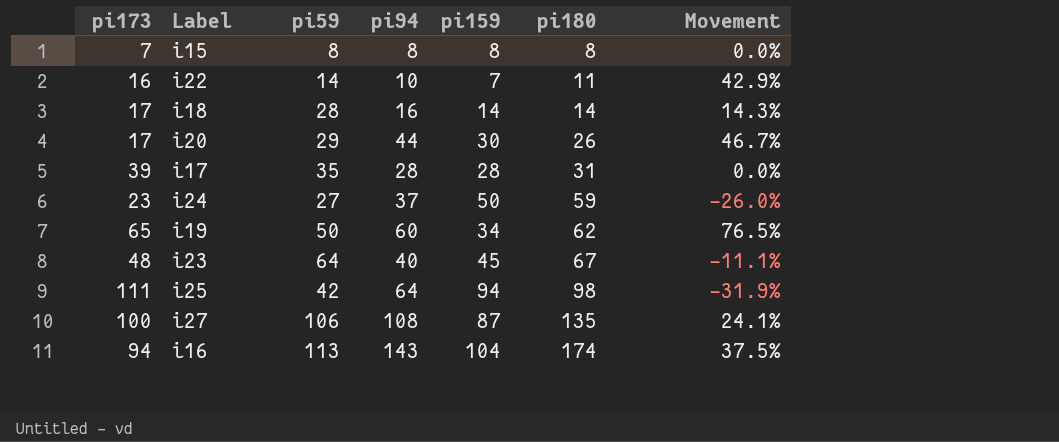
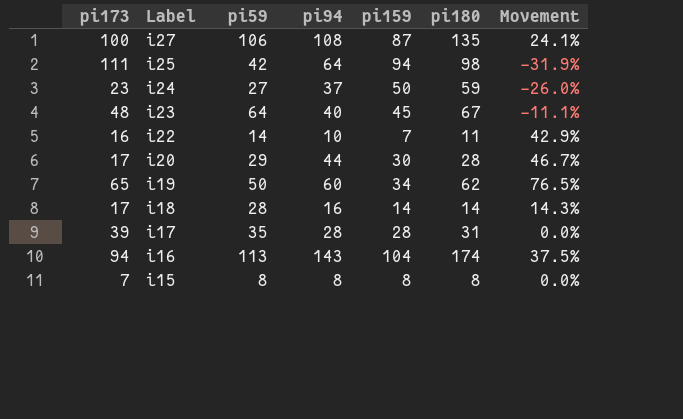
row order: pi180 ascending -> Label descending
i20 | pi180: 26 -> 28

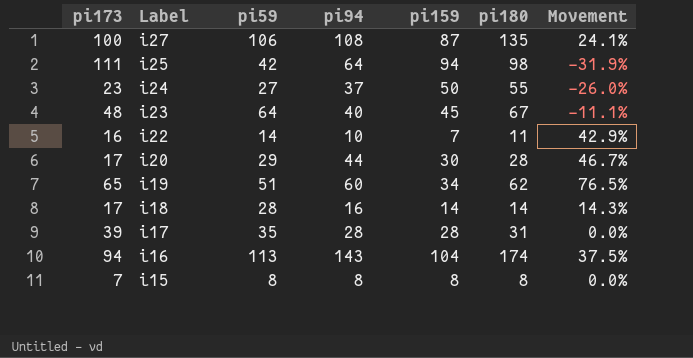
i24 | pi180: 59 -> 55
i19 | pi59: 50 -> 51

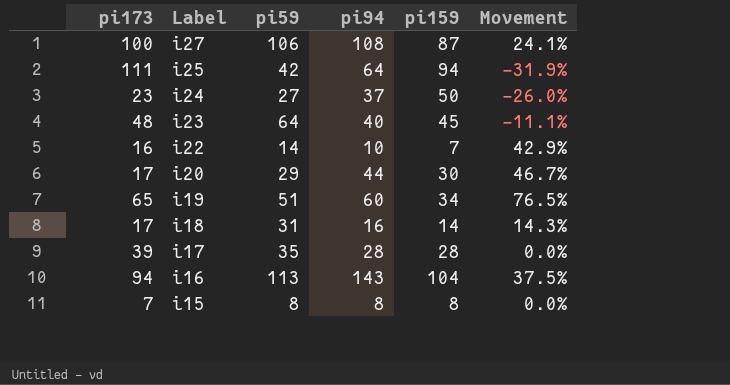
column pi180 | position: 6 -> none
i18 | pi59: 28 -> 31

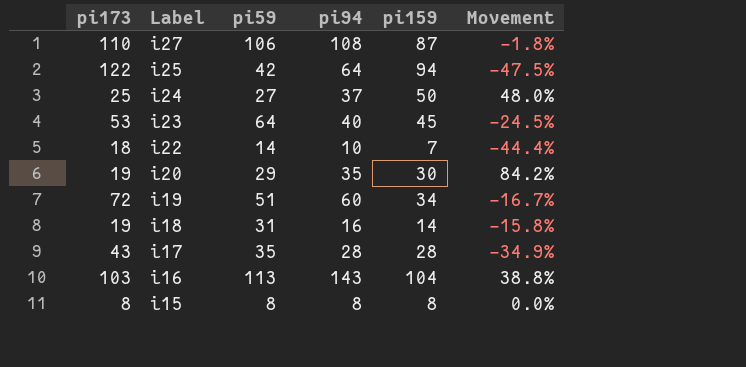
column Movement | formula: ([pi94] - [pi159]) / [pi159] -> ([pi94] - [pi173]) / [pi173]
i27 | pi173: 100 -> 110
i25 | pi173: 111 -> 122
i24 | pi173: 23 -> 25
i23 | pi173: 48 -> 53
i22 | pi173: 16 -> 18
i20 | pi173: 17 -> 19
i20 | pi94: 44 -> 35
i19 | pi173: 65 -> 72
i18 | pi173: 17 -> 19
i17 | pi173: 39 -> 43
i16 | pi173: 94 -> 103
i15 | pi173: 7 -> 8

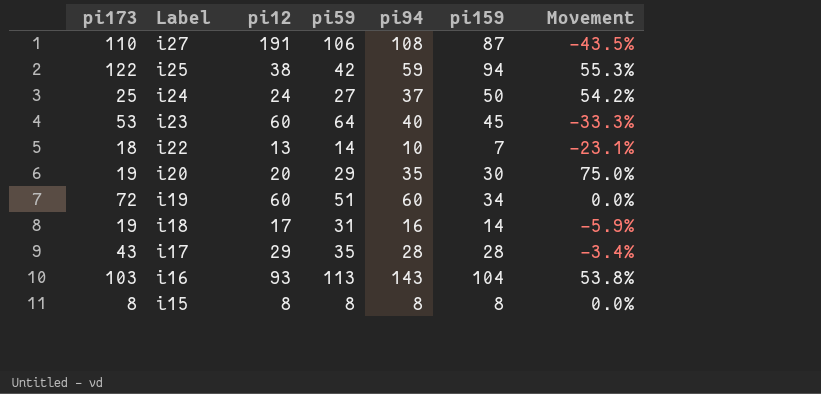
column pi12 | position: none -> 3
column Movement | formula: ([pi94] - [pi173]) / [pi173] -> ([pi94] - [pi12]) / [pi12]
i25 | pi94: 64 -> 59

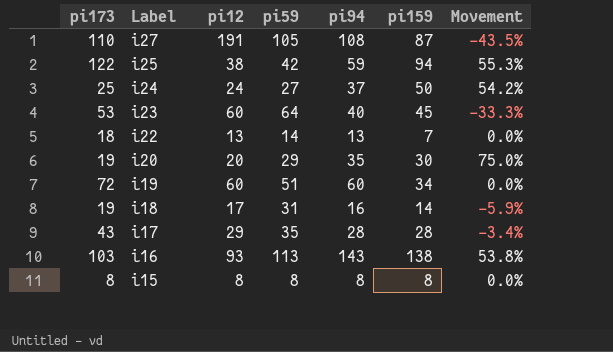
i27 | pi59: 106 -> 105
i22 | pi94: 10 -> 13
i22 | Movement: -23.1% -> 0.0%
i16 | pi159: 104 -> 138

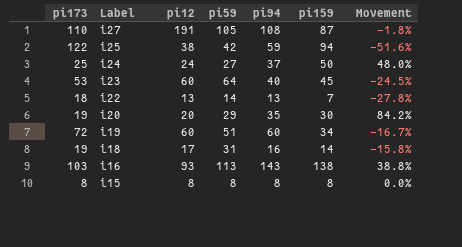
column Movement | formula: ([pi94] - [pi12]) / [pi12] -> ([pi94] - [pi173]) / [pi173]
row i17: 43 | 29 | 35 | 28 | 28 | -3.4% -> none

